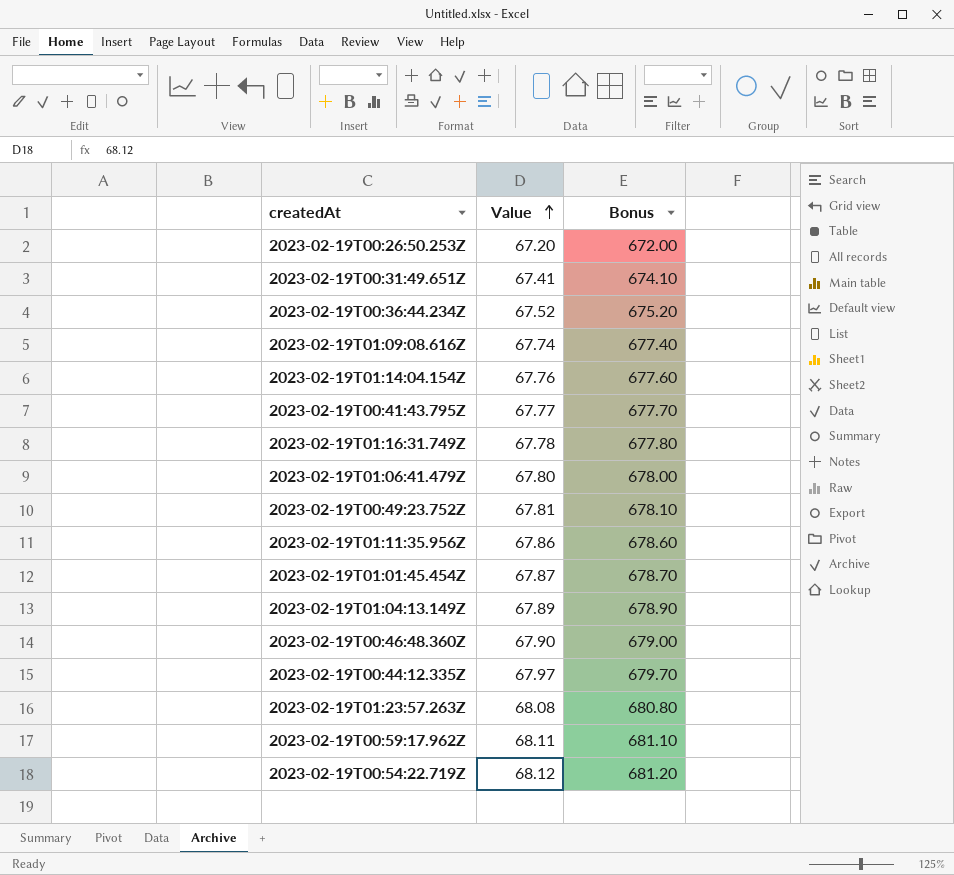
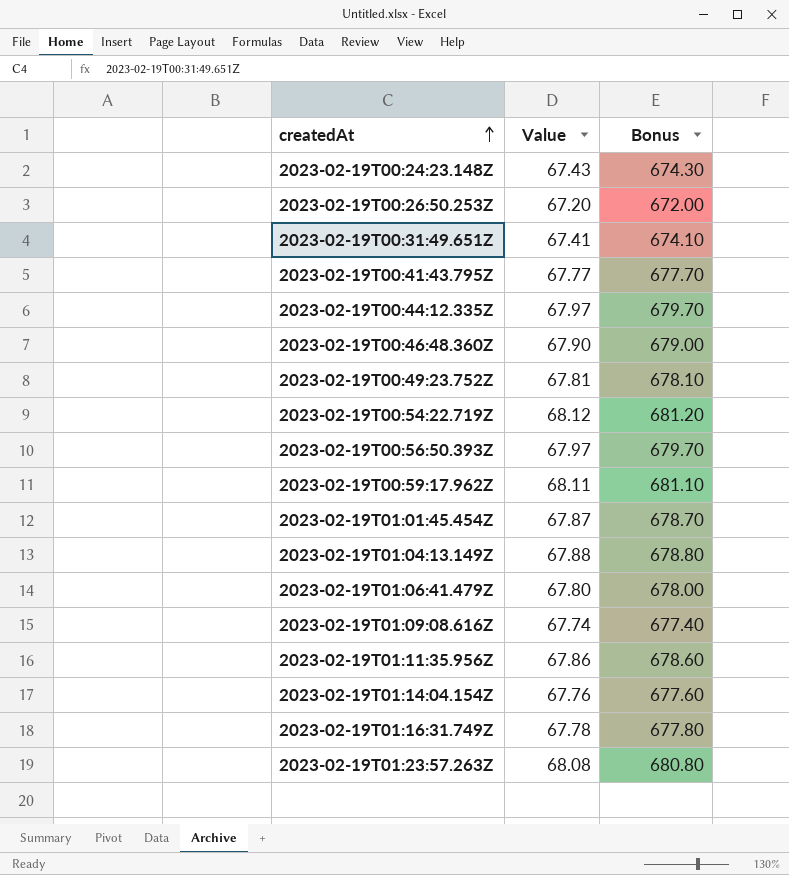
row order: Value ascending -> createdAt ascending
row 2023-02-19T00:36:44.234Z: 67.52 | 675.20 -> none
row 2023-02-19T00:24:23.148Z: none -> 67.43 | 674.30
row 2023-02-19T00:56:50.393Z: none -> 67.97 | 679.70
2023-02-19T01:04:13.149Z | Value: 67.89 -> 67.88
2023-02-19T01:04:13.149Z | Bonus: 678.90 -> 678.80

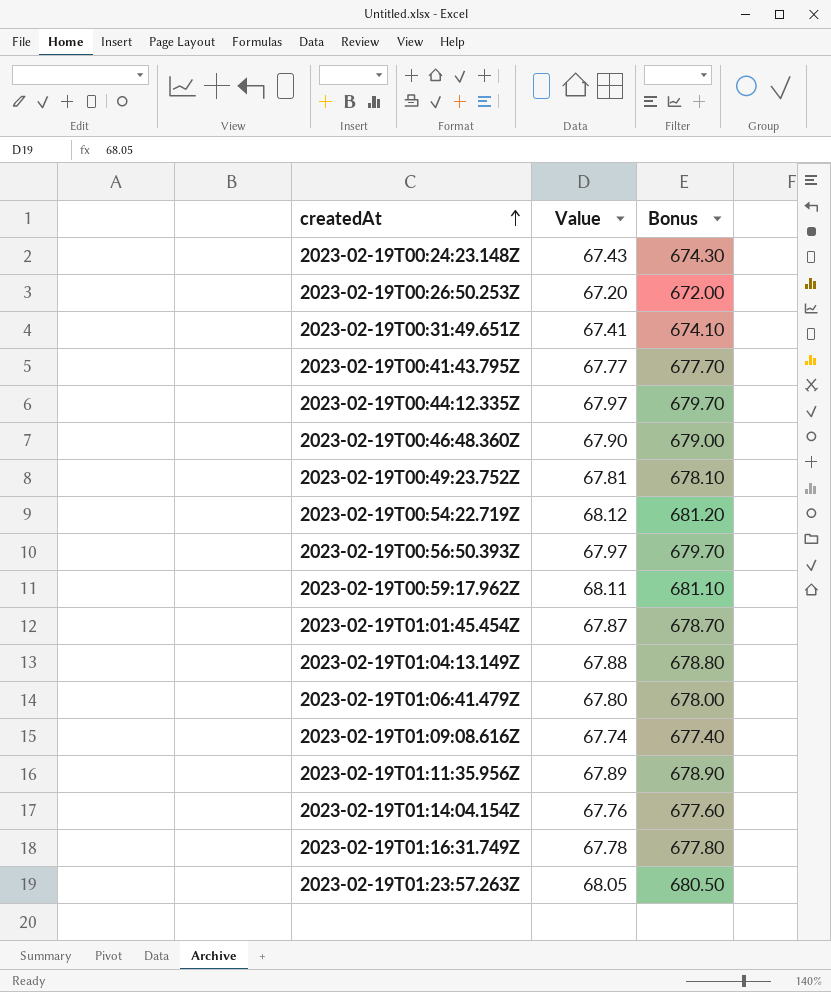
2023-02-19T01:11:35.956Z | Value: 67.86 -> 67.89
2023-02-19T01:11:35.956Z | Bonus: 678.60 -> 678.90
2023-02-19T01:23:57.263Z | Value: 68.08 -> 68.05
2023-02-19T01:23:57.263Z | Bonus: 680.80 -> 680.50

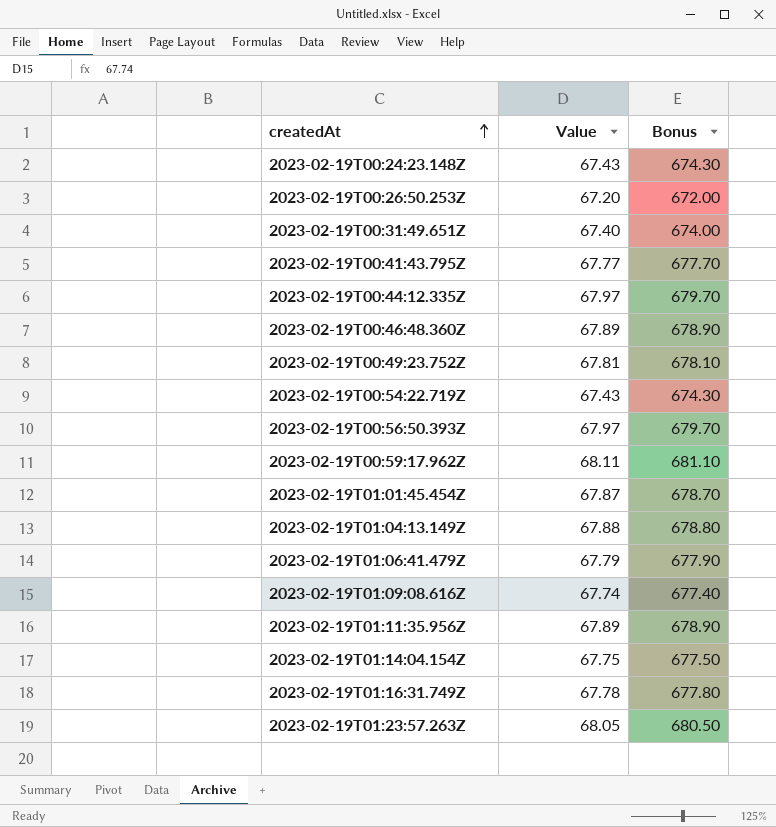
2023-02-19T00:31:49.651Z | Value: 67.41 -> 67.40
2023-02-19T00:31:49.651Z | Bonus: 674.10 -> 674.00
2023-02-19T00:46:48.360Z | Value: 67.90 -> 67.89
2023-02-19T00:46:48.360Z | Bonus: 679.00 -> 678.90
2023-02-19T00:54:22.719Z | Value: 68.12 -> 67.43
2023-02-19T00:54:22.719Z | Bonus: 681.20 -> 674.30
2023-02-19T01:06:41.479Z | Value: 67.80 -> 67.79
2023-02-19T01:06:41.479Z | Bonus: 678.00 -> 677.90
2023-02-19T01:14:04.154Z | Value: 67.76 -> 67.75
2023-02-19T01:14:04.154Z | Bonus: 677.60 -> 677.50

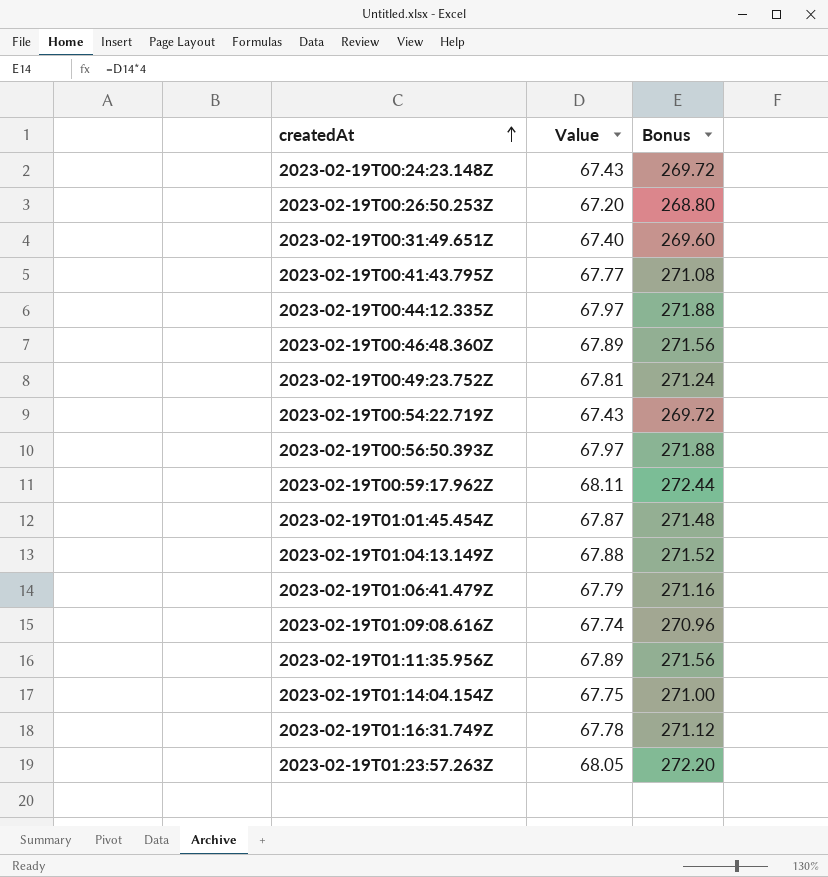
column Bonus | formula: [Value] * 10 -> [Value] * 4

